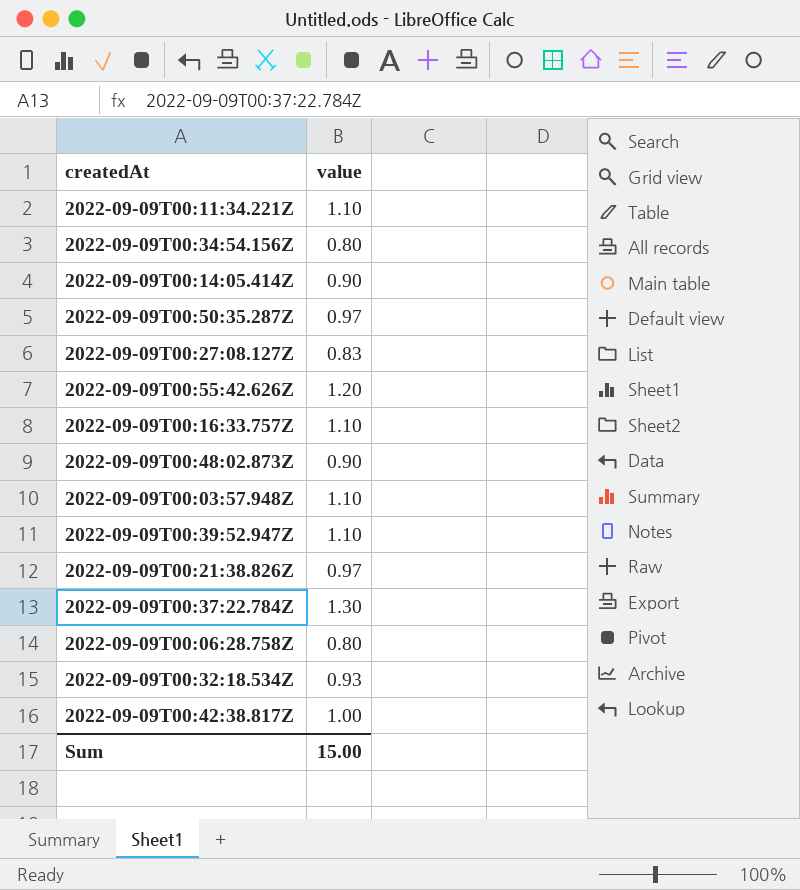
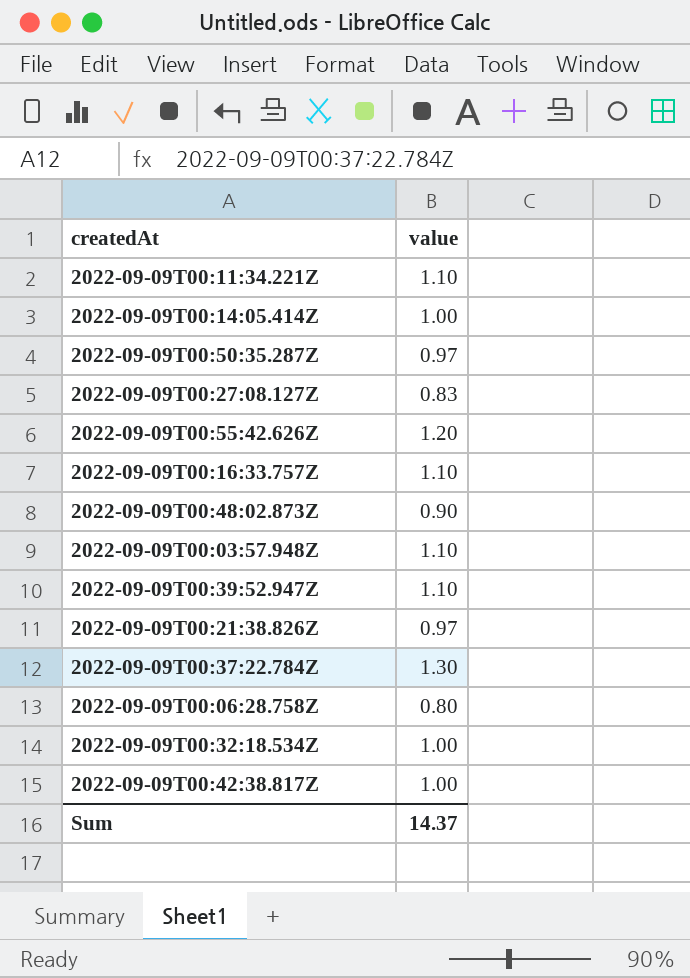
row 2022-09-09T00:34:54.156Z: 0.80 -> none
2022-09-09T00:14:05.414Z | value: 0.90 -> 1.00
2022-09-09T00:32:18.534Z | value: 0.93 -> 1.00
Sum | value: 15.00 -> 14.37

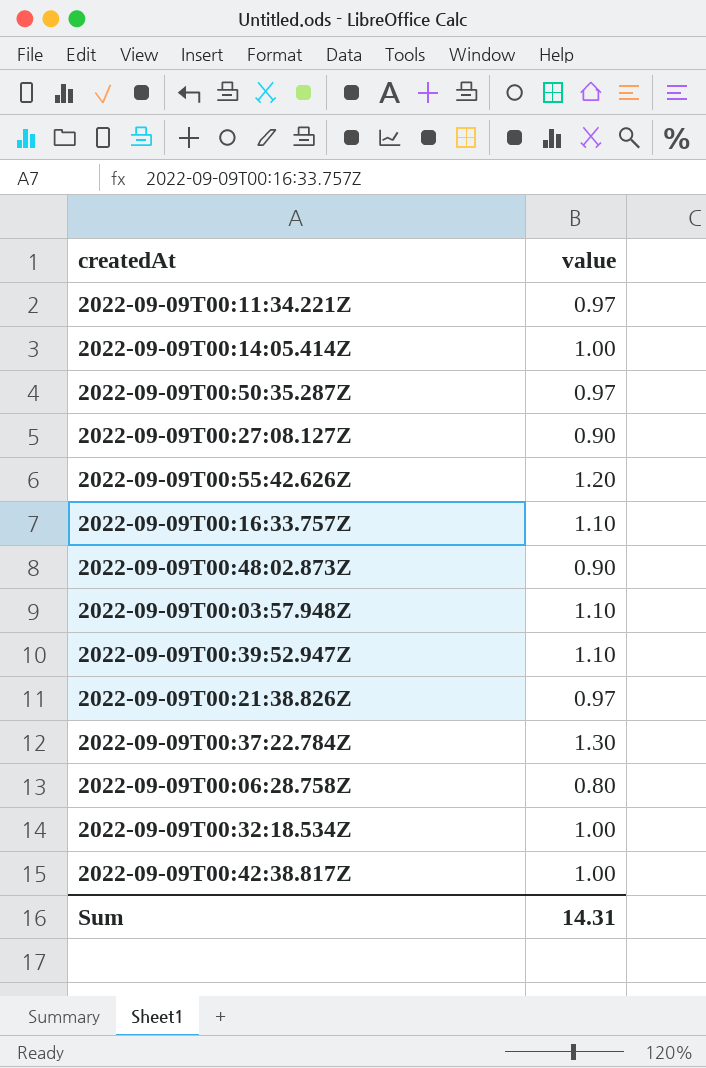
2022-09-09T00:11:34.221Z | value: 1.10 -> 0.97
2022-09-09T00:27:08.127Z | value: 0.83 -> 0.90
Sum | value: 14.37 -> 14.31

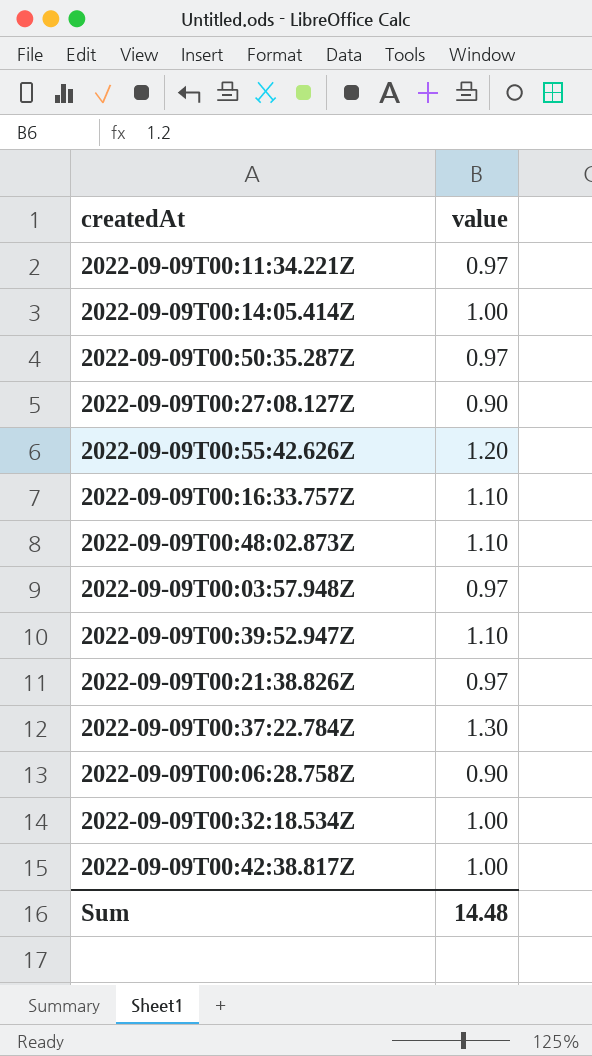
2022-09-09T00:48:02.873Z | value: 0.90 -> 1.10
2022-09-09T00:03:57.948Z | value: 1.10 -> 0.97
2022-09-09T00:06:28.758Z | value: 0.80 -> 0.90
Sum | value: 14.31 -> 14.48

